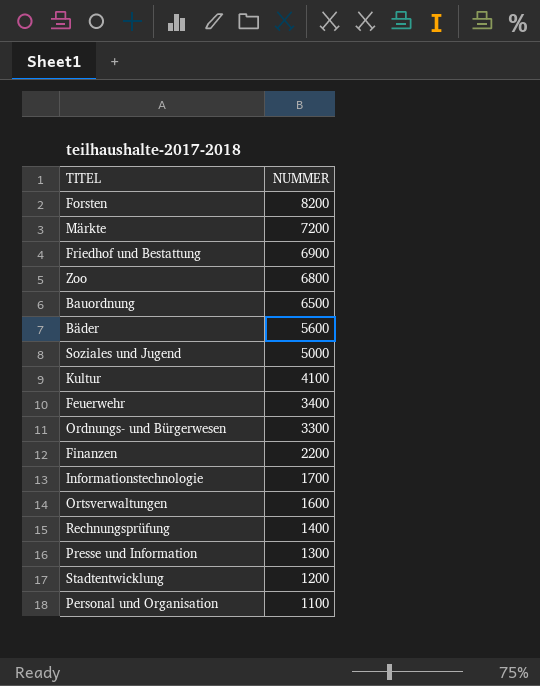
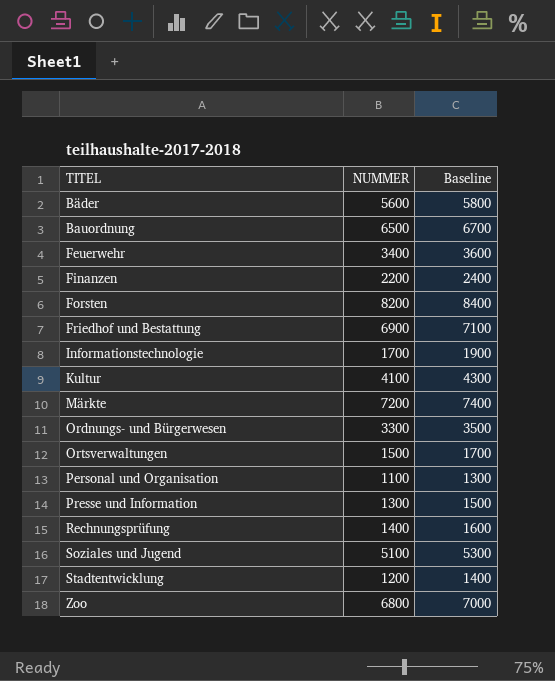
row order: NUMMER descending -> TITEL ascending
column Baseline | formula: none -> [NUMMER] + 200
Ortsverwaltungen | NUMMER: 1600 -> 1500
Soziales und Jugend | NUMMER: 5000 -> 5100

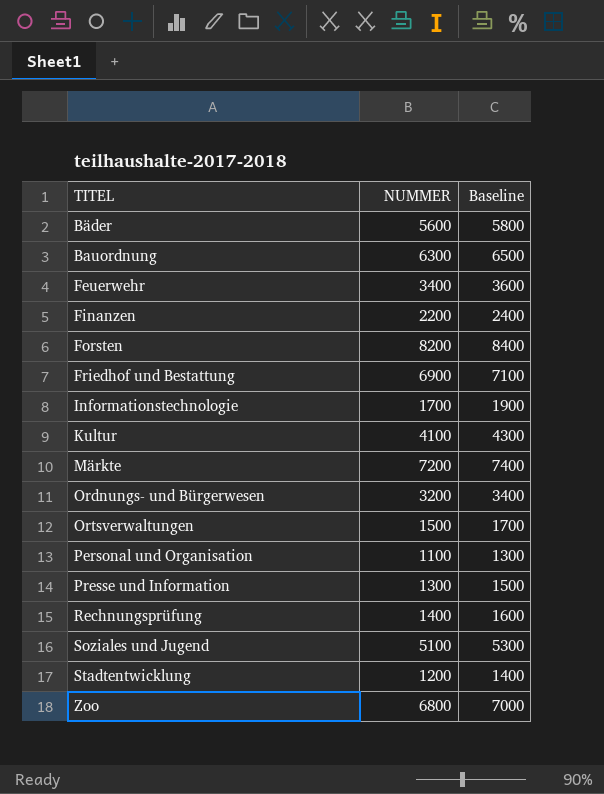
Bauordnung | NUMMER: 6500 -> 6300
Bauordnung | Baseline: 6700 -> 6500
Ordnungs- und Bürgerwesen | NUMMER: 3300 -> 3200
Ordnungs- und Bürgerwesen | Baseline: 3500 -> 3400

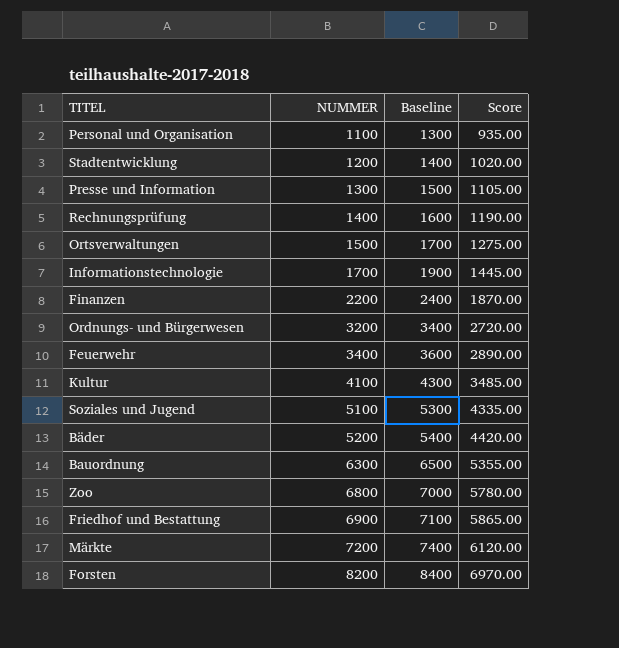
row order: TITEL ascending -> NUMMER ascending
column Score | formula: none -> [NUMMER] * 0.85
Bäder | NUMMER: 5600 -> 5200
Bäder | Baseline: 5800 -> 5400

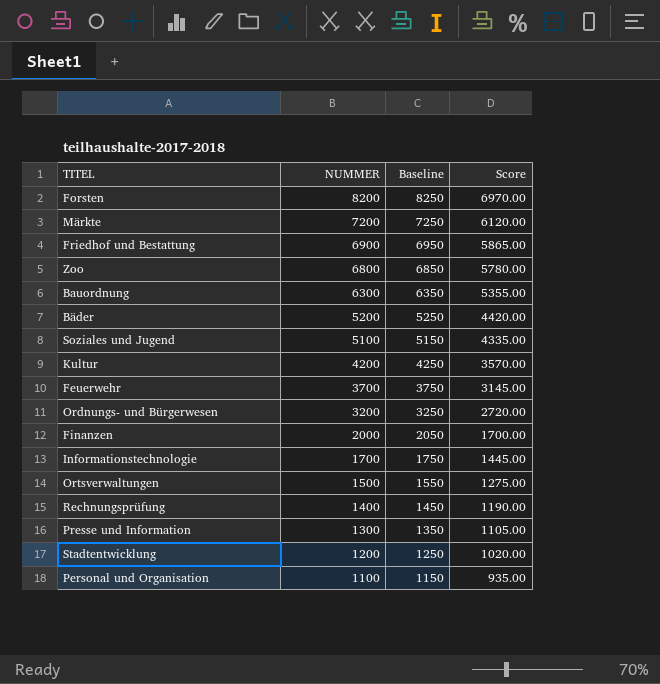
row order: NUMMER ascending -> NUMMER descending
column Baseline | formula: [NUMMER] + 200 -> [NUMMER] + 50
Kultur | NUMMER: 4100 -> 4200
Kultur | Score: 3485.00 -> 3570.00
Feuerwehr | NUMMER: 3400 -> 3700
Feuerwehr | Score: 2890.00 -> 3145.00
Finanzen | NUMMER: 2200 -> 2000
Finanzen | Score: 1870.00 -> 1700.00

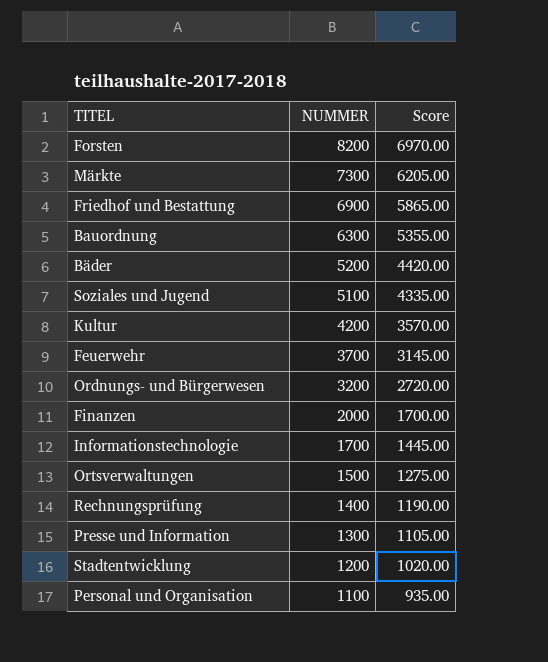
column Baseline | formula: [NUMMER] + 50 -> none
row Zoo: 6800 | 6850 | 5780.00 -> none
Märkte | NUMMER: 7200 -> 7300
Märkte | Score: 6120.00 -> 6205.00

